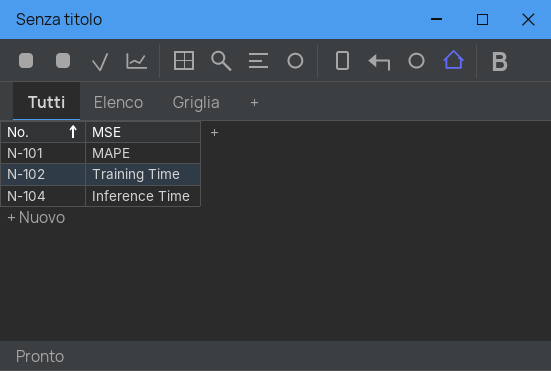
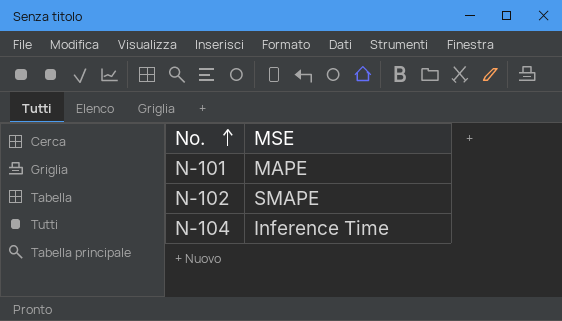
N-102 | MSE: Training Time -> SMAPE

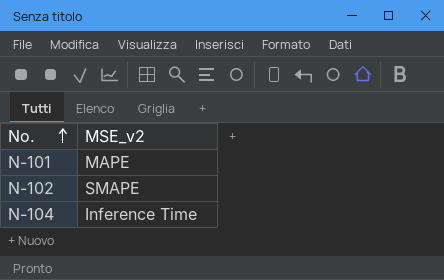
column name: MSE -> MSE_v2

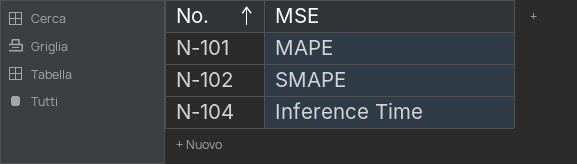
column name: MSE_v2 -> MSE

